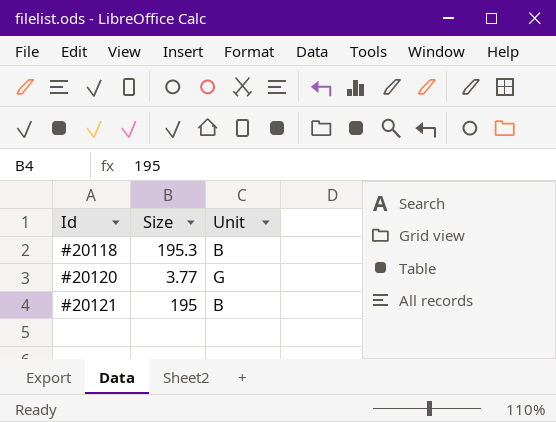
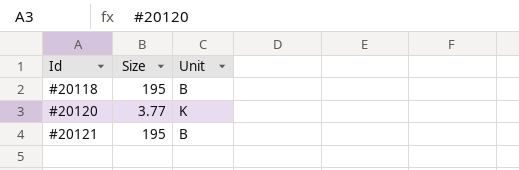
#20118 | Size: 195.3 -> 195
#20120 | Unit: G -> K

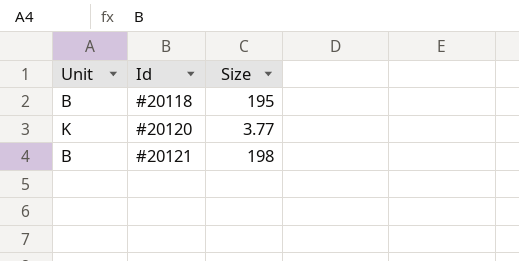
column Unit | position: 3 -> 1
#20121 | Size: 195 -> 198

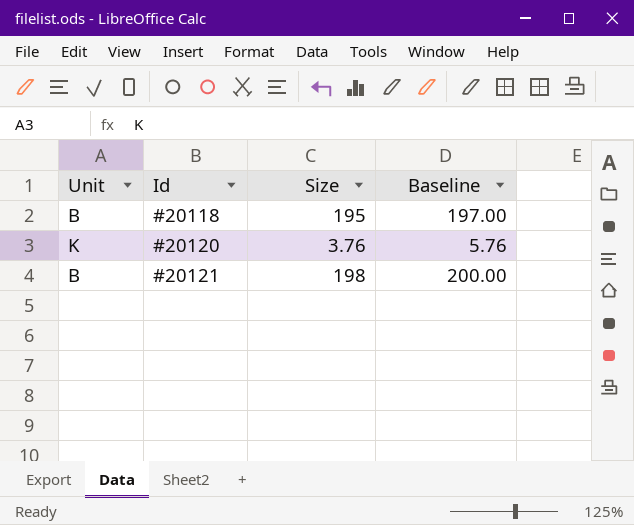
column Baseline | formula: none -> [Size] + 2
#20120 | Size: 3.77 -> 3.76

